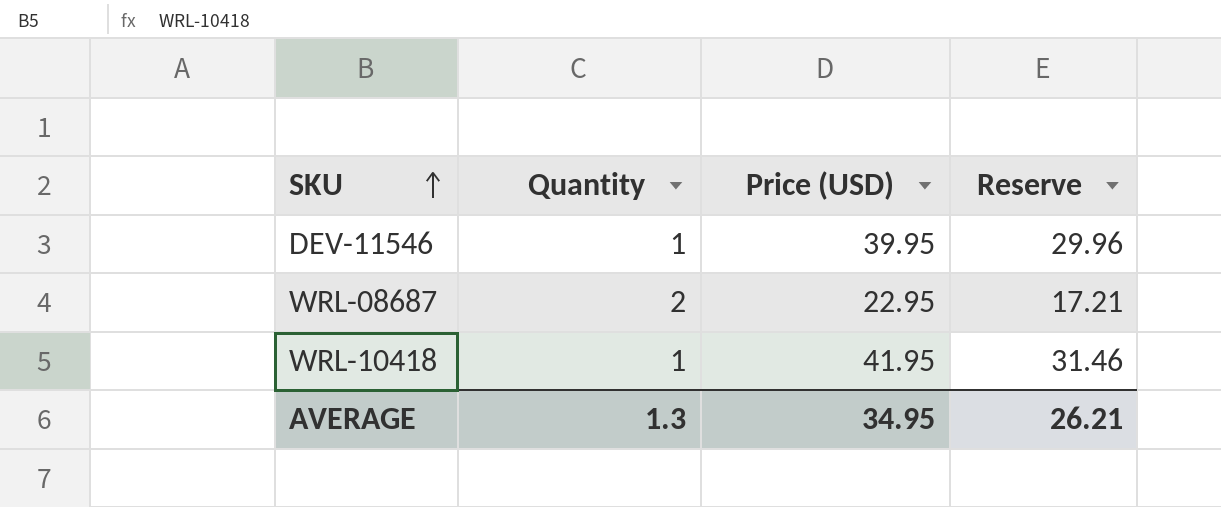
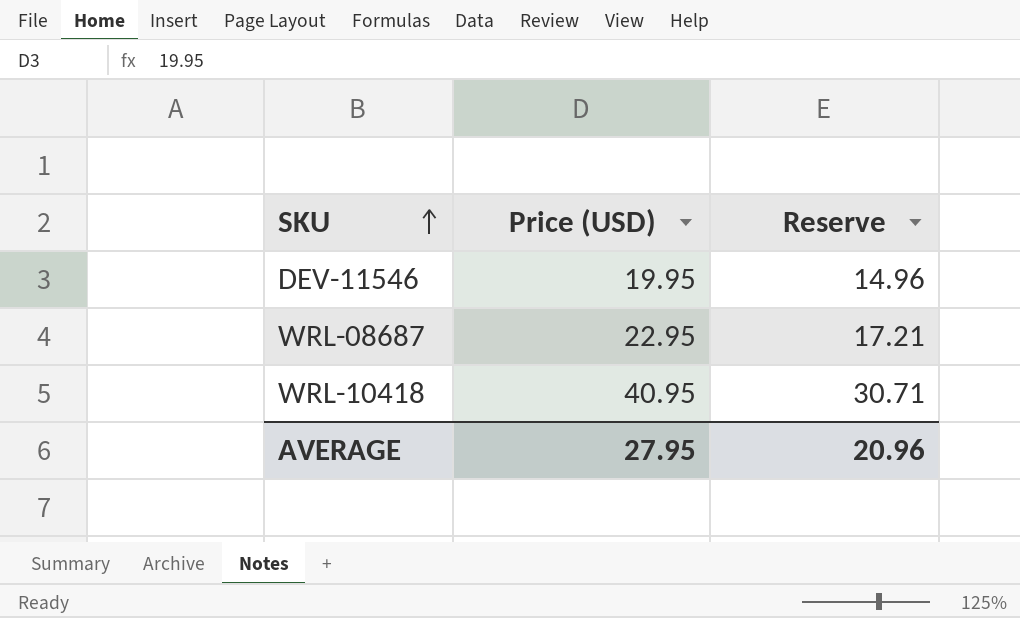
column Quantity | position: 2 -> none
DEV-11546 | Price (USD): 39.95 -> 19.95
DEV-11546 | Reserve: 29.96 -> 14.96
WRL-10418 | Price (USD): 41.95 -> 40.95
WRL-10418 | Reserve: 31.46 -> 30.71
AVERAGE | Price (USD): 34.95 -> 27.95
AVERAGE | Reserve: 26.21 -> 20.96

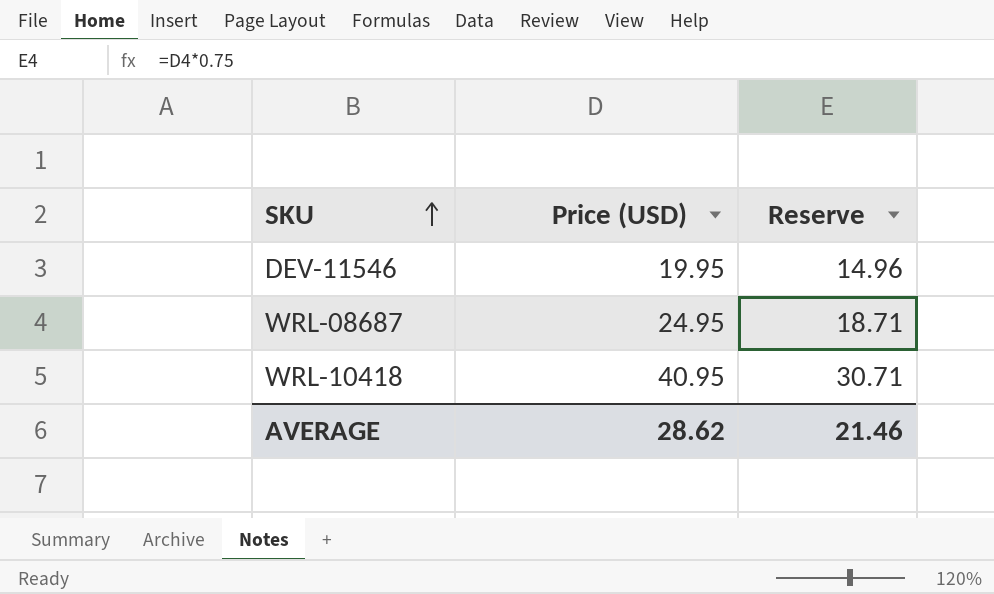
WRL-08687 | Price (USD): 22.95 -> 24.95
WRL-08687 | Reserve: 17.21 -> 18.71
AVERAGE | Price (USD): 27.95 -> 28.62
AVERAGE | Reserve: 20.96 -> 21.46

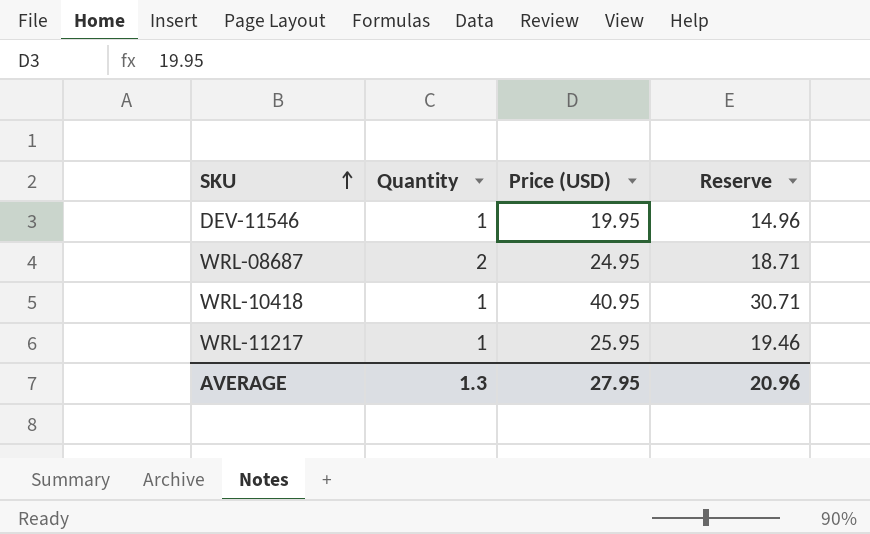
column Quantity | position: none -> 2
row WRL-11217: none -> 1 | 25.95 | 19.46
AVERAGE | Price (USD): 28.62 -> 27.95
AVERAGE | Reserve: 21.46 -> 20.96

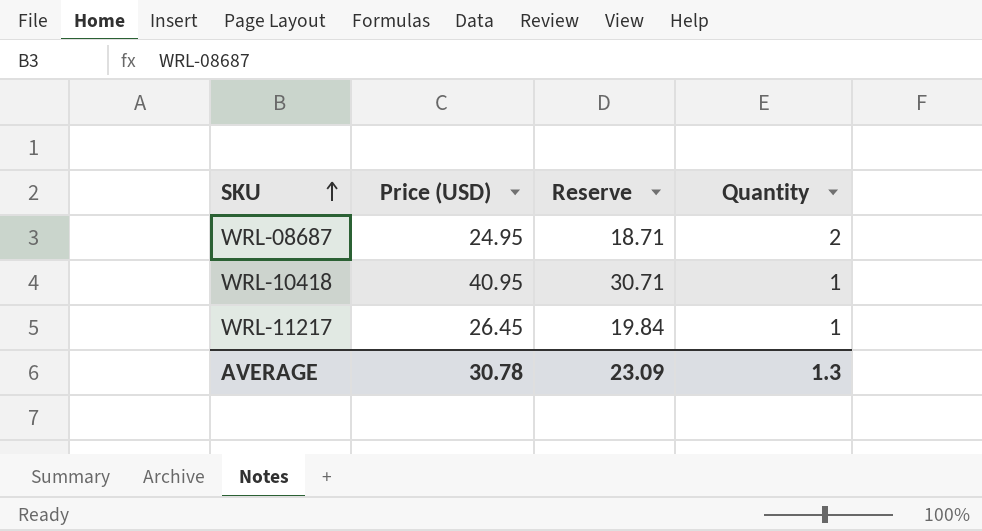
column Quantity | position: 2 -> 4
row DEV-11546: 1 | 19.95 | 14.96 -> none
WRL-11217 | Price (USD): 25.95 -> 26.45
WRL-11217 | Reserve: 19.46 -> 19.84
AVERAGE | Price (USD): 27.95 -> 30.78
AVERAGE | Reserve: 20.96 -> 23.09

